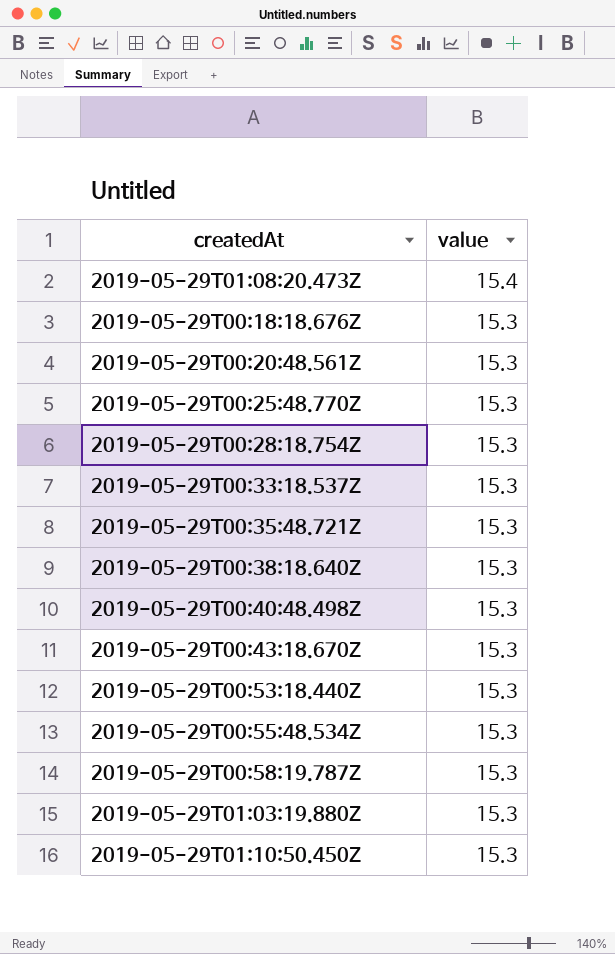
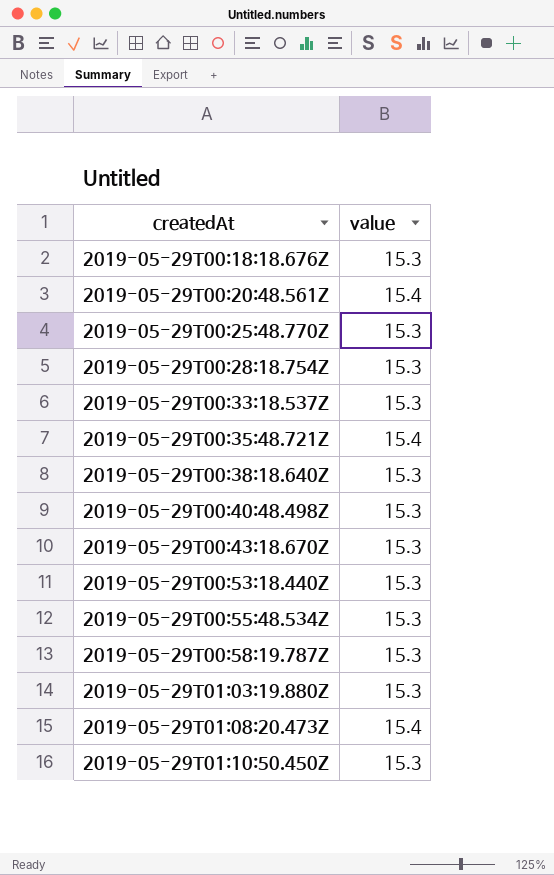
row order: value descending -> createdAt ascending
2019-05-29T00:20:48.561Z | value: 15.3 -> 15.4
2019-05-29T00:35:48.721Z | value: 15.3 -> 15.4

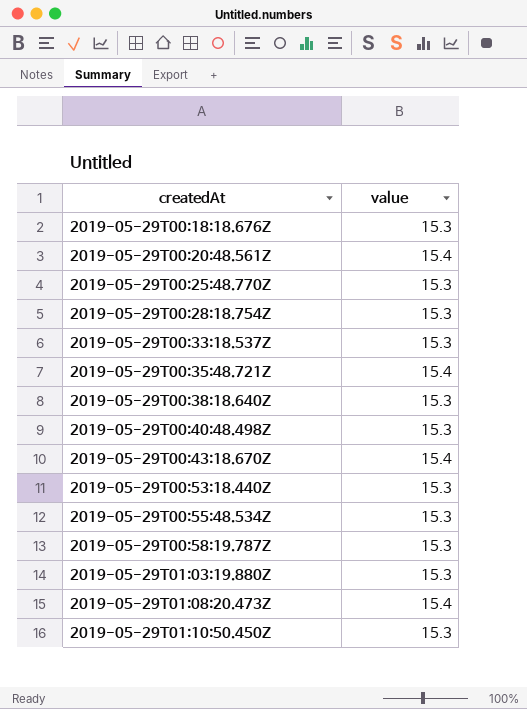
2019-05-29T00:43:18.670Z | value: 15.3 -> 15.4

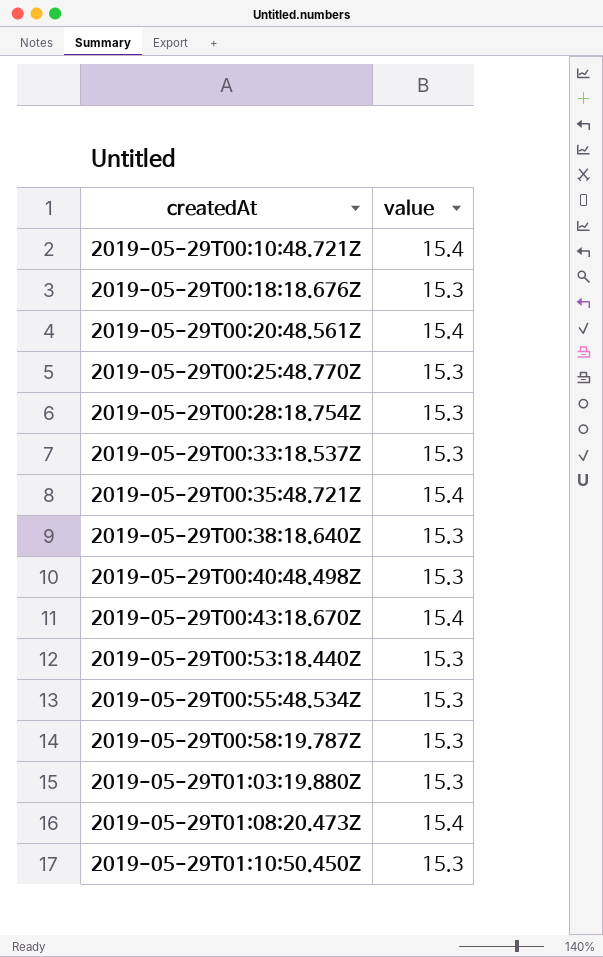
row 2019-05-29T00:10:48.721Z: none -> 15.4

